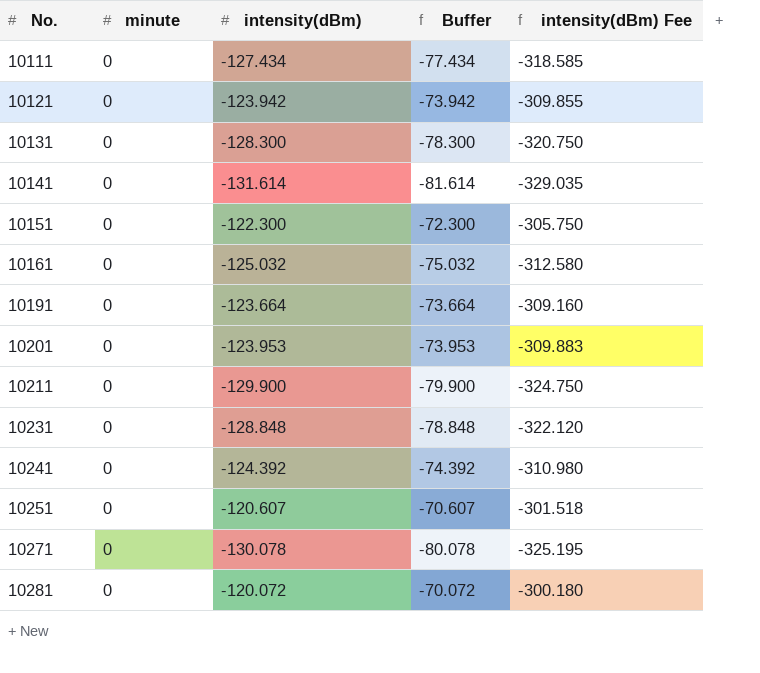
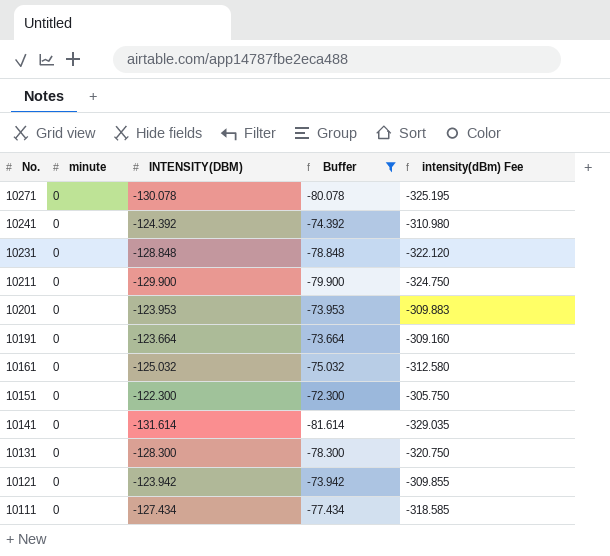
filter: none -> Buffer <= -72.300
row order: No. ascending -> No. descending
column name: intensity(dBm) -> INTENSITY(DBM)

